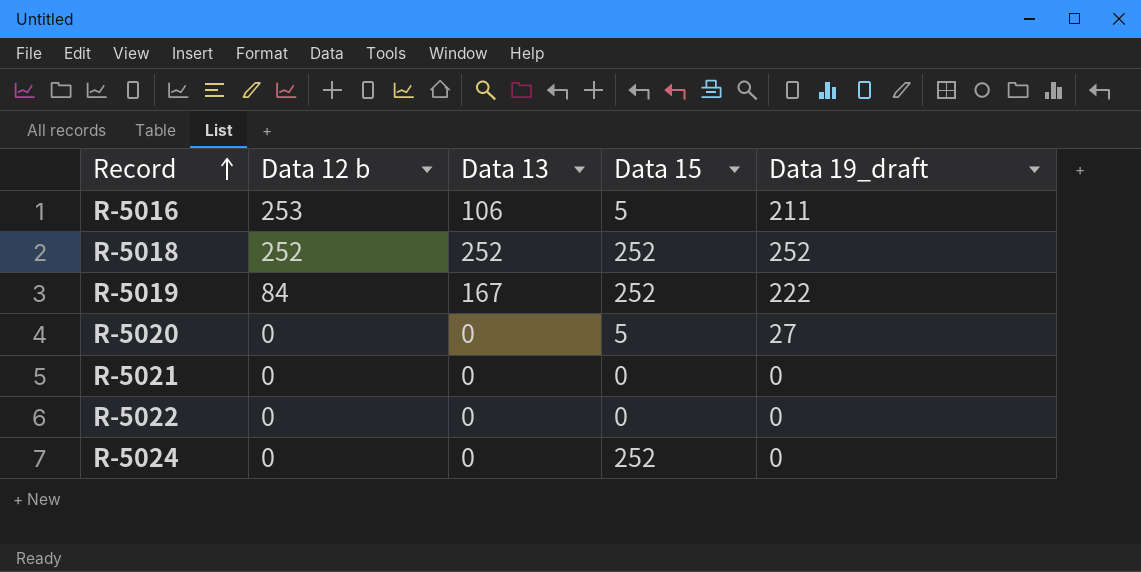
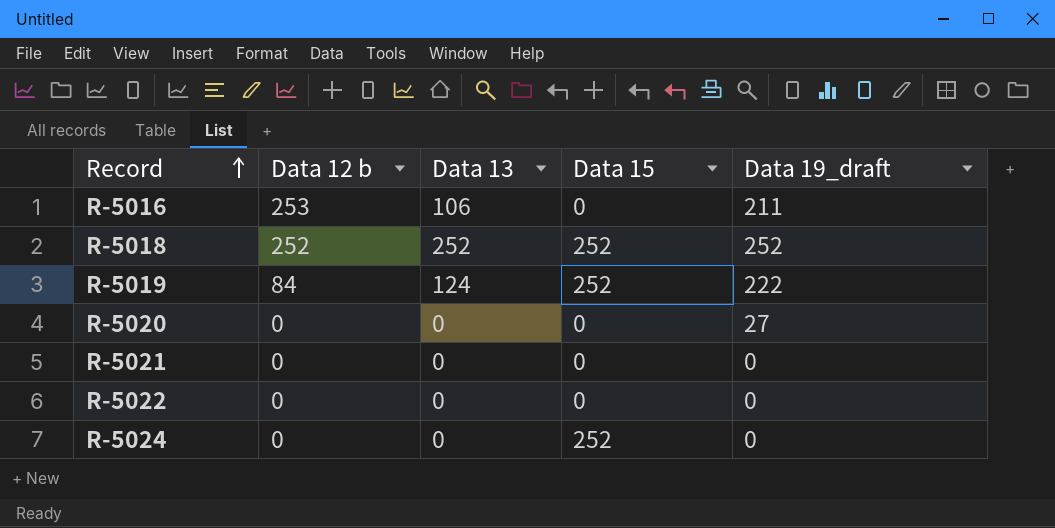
R-5016 | Data 15: 5 -> 0
R-5019 | Data 13: 167 -> 124
R-5020 | Data 15: 5 -> 0

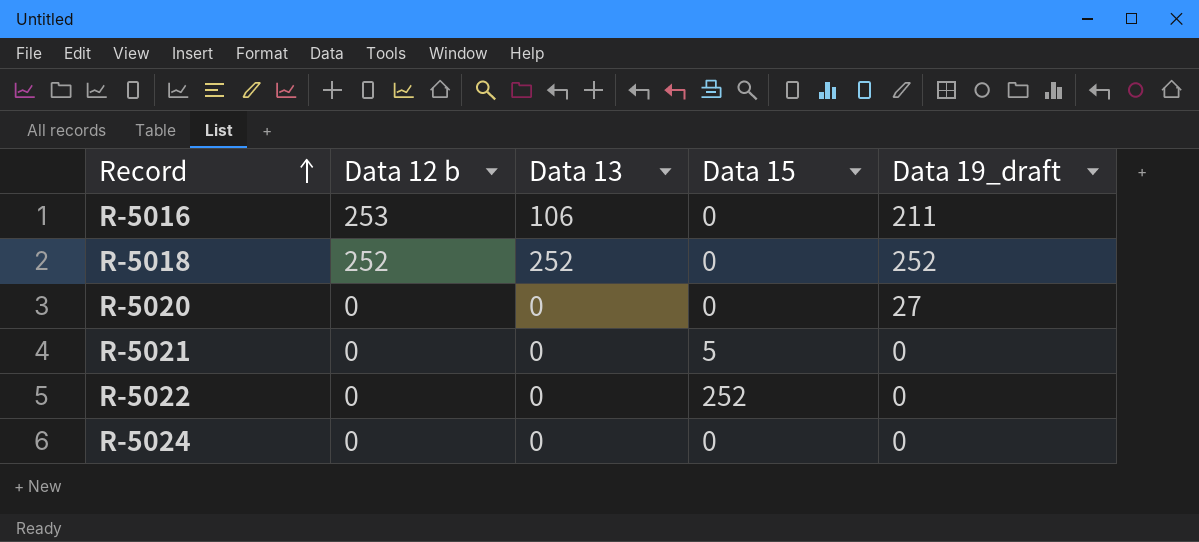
row R-5019: 84 | 124 | 252 | 222 -> none
R-5018 | Data 15: 252 -> 0
R-5021 | Data 15: 0 -> 5
R-5022 | Data 15: 0 -> 252
R-5024 | Data 15: 252 -> 0

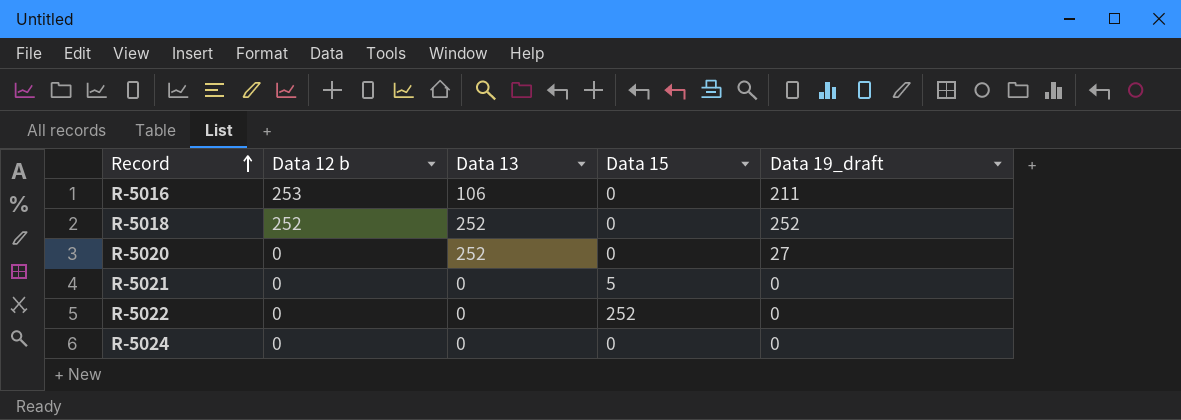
R-5020 | Data 13: 0 -> 252

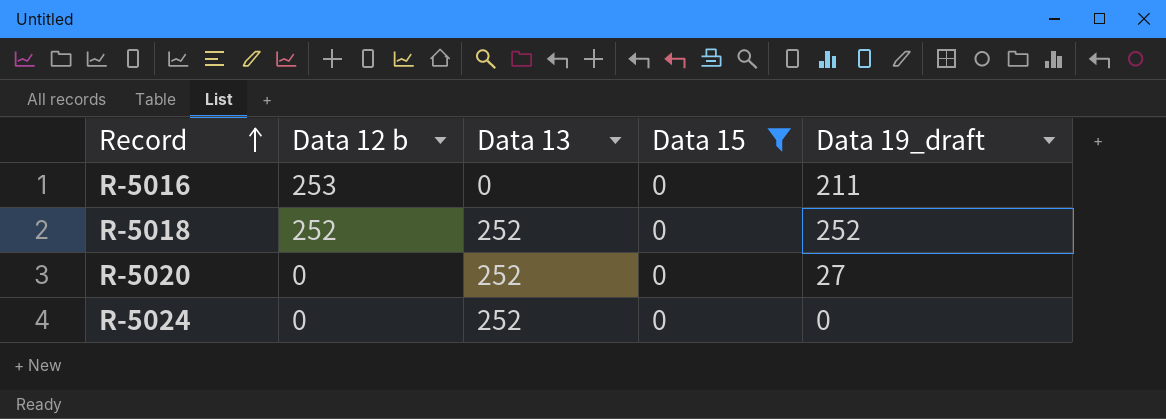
filter: none -> Data 15 = 0
R-5016 | Data 13: 106 -> 0
R-5024 | Data 13: 0 -> 252

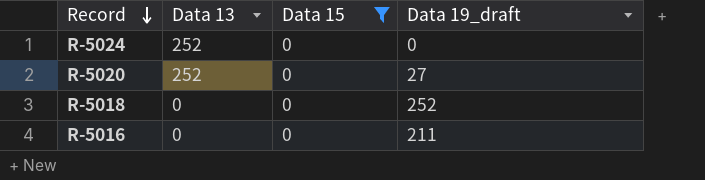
row order: Record ascending -> Record descending
column Data 12 b | position: 2 -> none
R-5018 | Data 13: 252 -> 0

